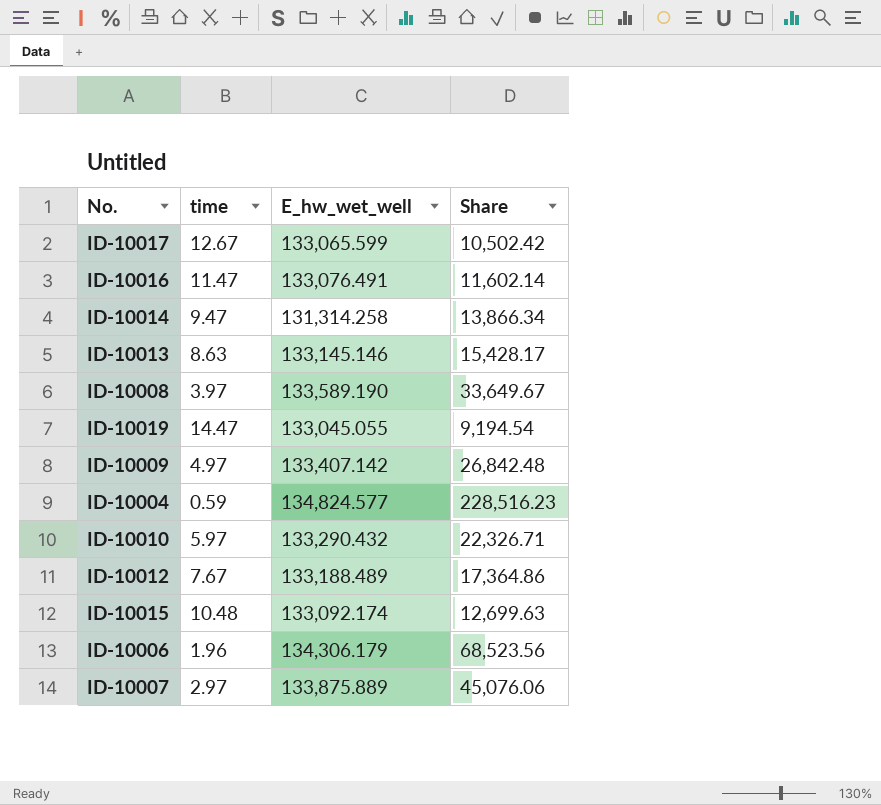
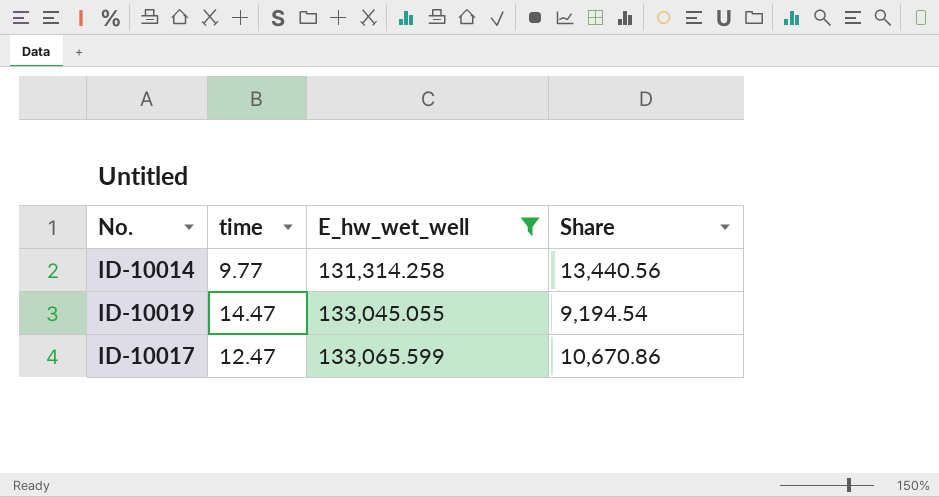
filter: none -> E_hw_wet_well <= 133,065.599
row order: none -> E_hw_wet_well ascending
ID-10014 | time: 9.47 -> 9.77
ID-10014 | Share: 13,866.34 -> 13,440.56
ID-10017 | time: 12.67 -> 12.47
ID-10017 | Share: 10,502.42 -> 10,670.86

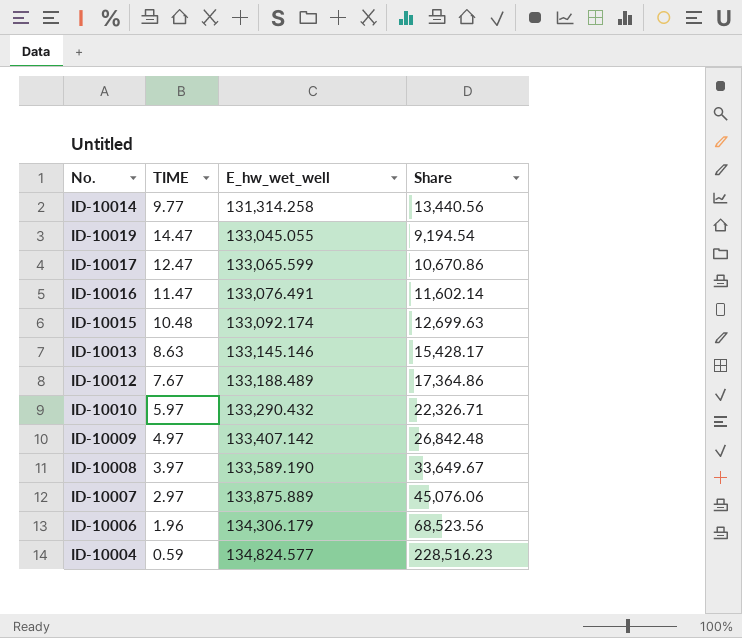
filter: E_hw_wet_well <= 133,065.599 -> none
column name: time -> TIME

